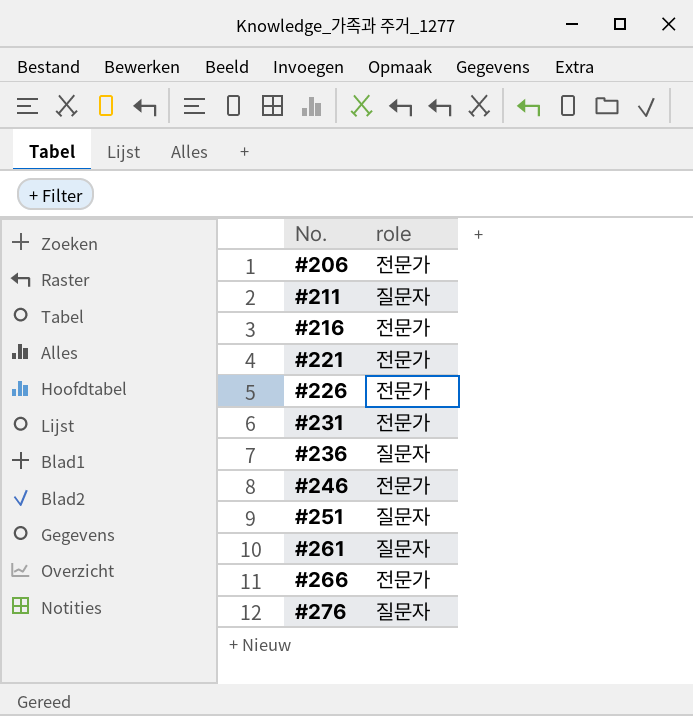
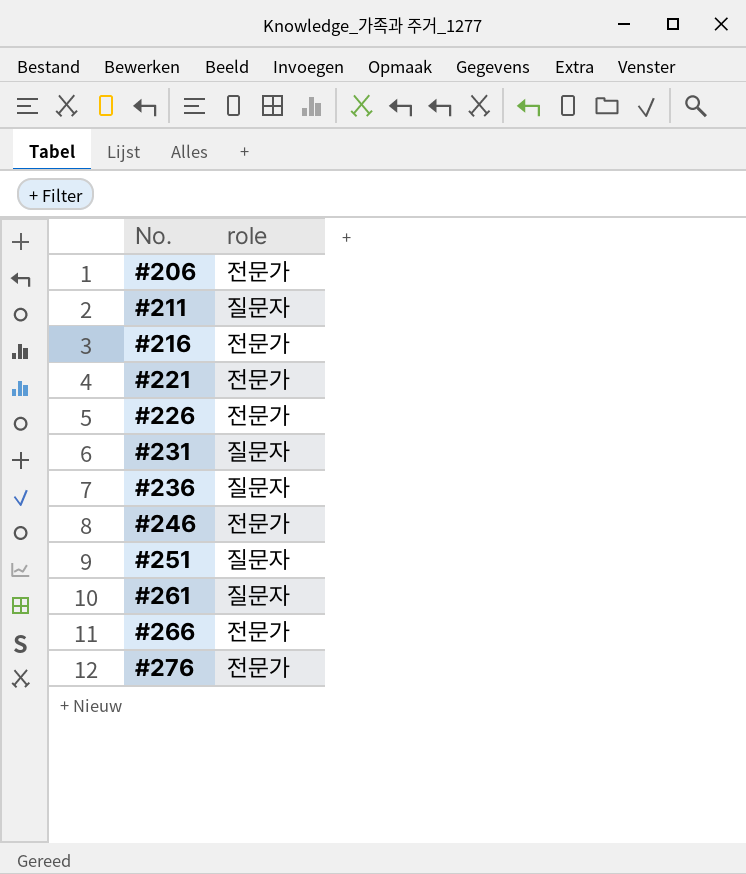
#231 | role: 전문가 -> 질문자
#276 | role: 질문자 -> 전문가

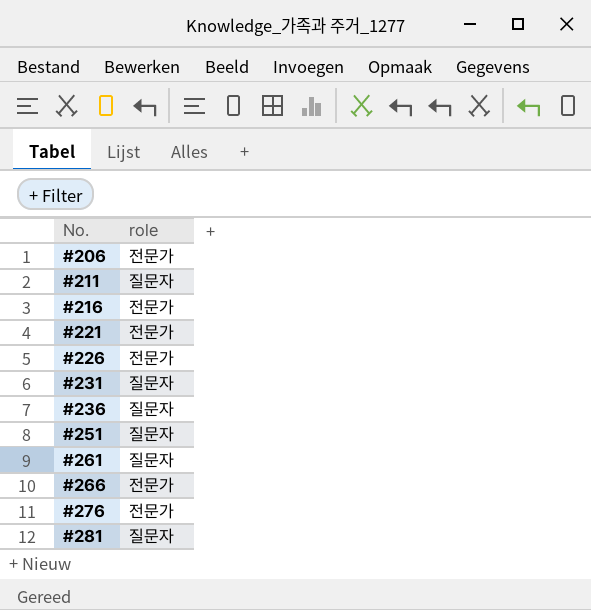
row #246: 전문가 -> none
row #281: none -> 질문자

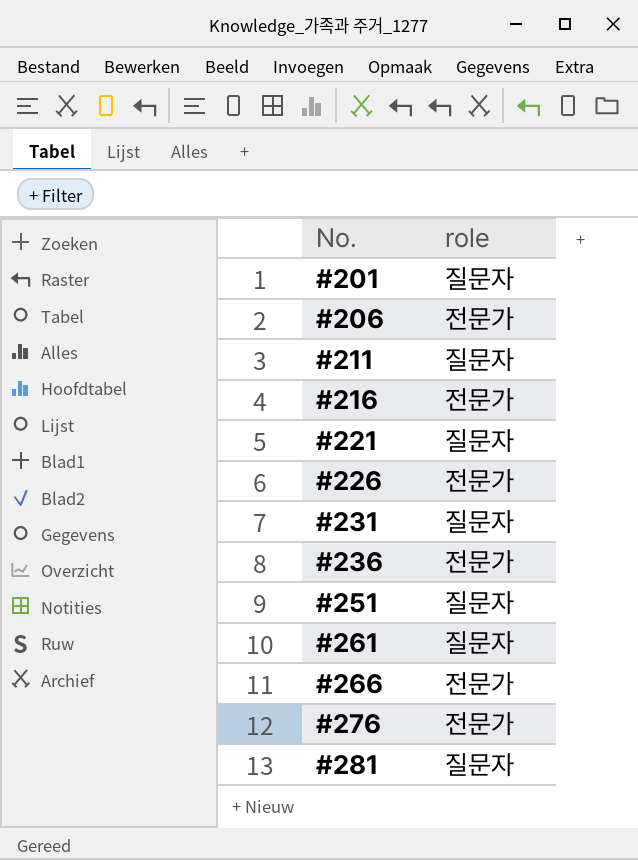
row #201: none -> 질문자
#221 | role: 전문가 -> 질문자
#236 | role: 질문자 -> 전문가

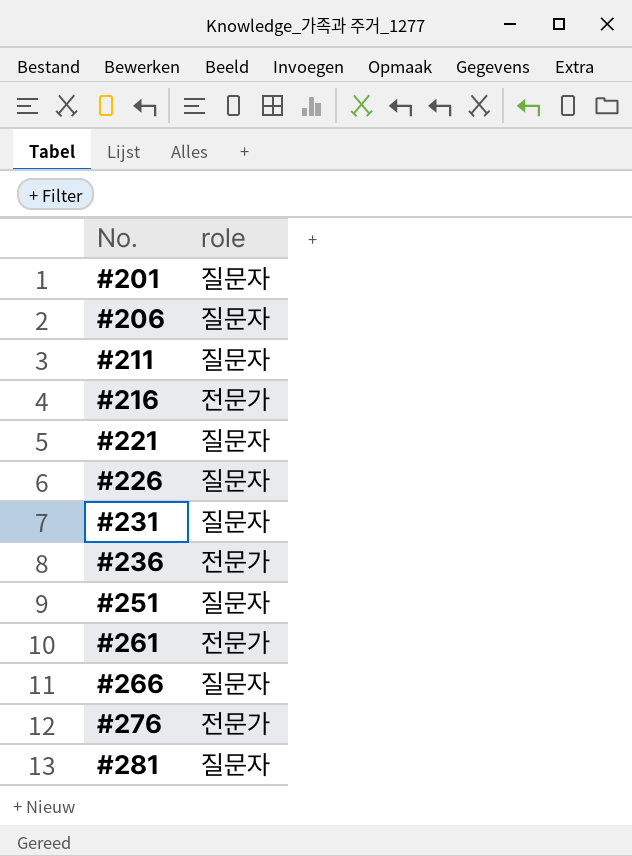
#206 | role: 전문가 -> 질문자
#226 | role: 전문가 -> 질문자
#261 | role: 질문자 -> 전문가
#266 | role: 전문가 -> 질문자

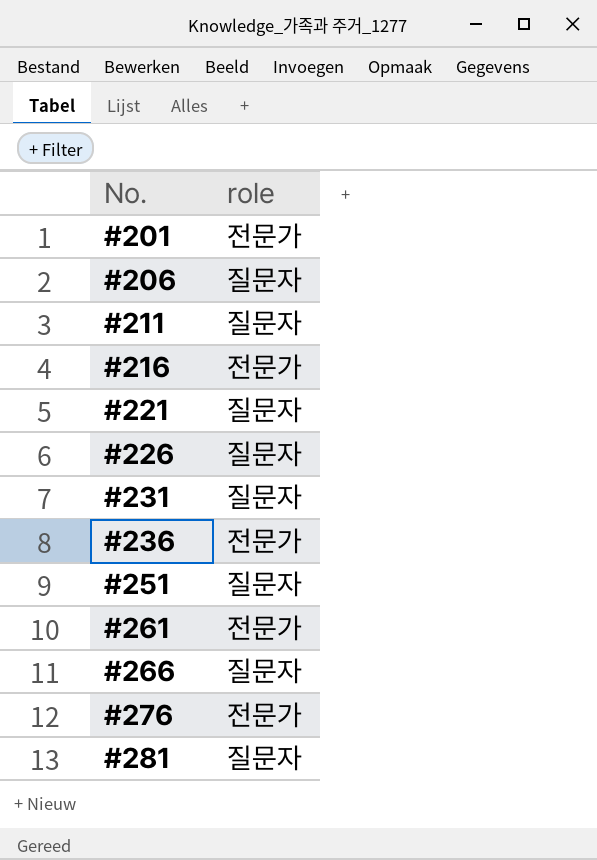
#201 | role: 질문자 -> 전문가

